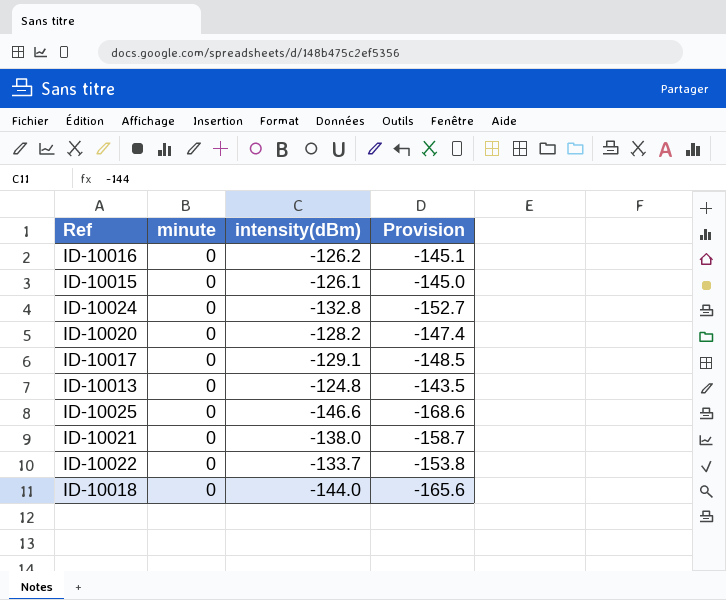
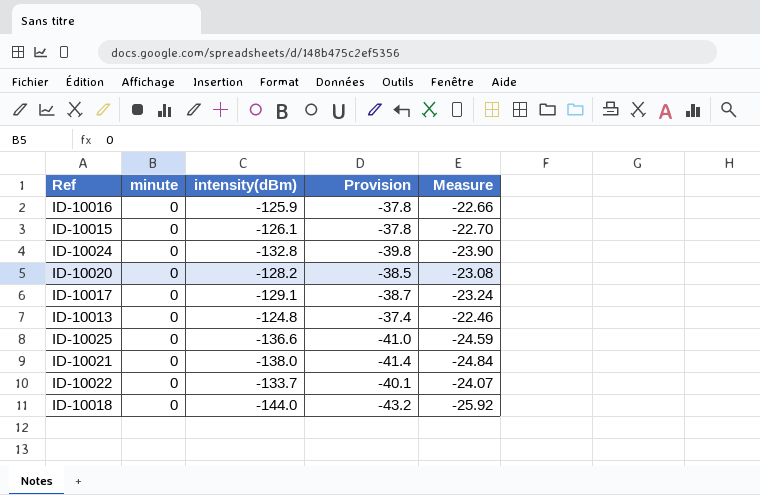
column Provision | formula: [intensity(dBm)] * 1.15 -> [intensity(dBm)] * 0.3
column Measure | formula: none -> [intensity(dBm)] * 0.18
ID-10016 | intensity(dBm): -126.2 -> -125.9
ID-10025 | intensity(dBm): -146.6 -> -136.6

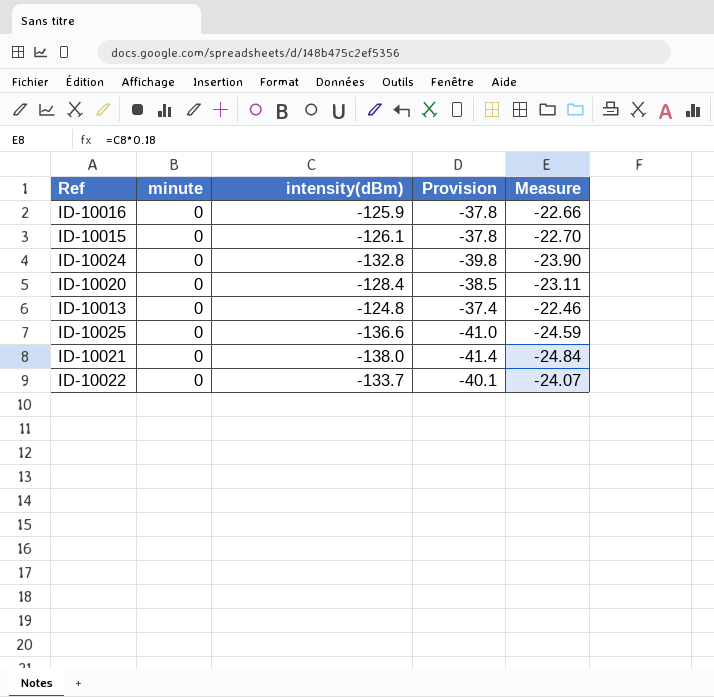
row ID-10017: 0 | -129.1 | -38.7 | -23.24 -> none
row ID-10018: 0 | -144.0 | -43.2 | -25.92 -> none
ID-10020 | intensity(dBm): -128.2 -> -128.4
ID-10020 | Measure: -23.08 -> -23.11

